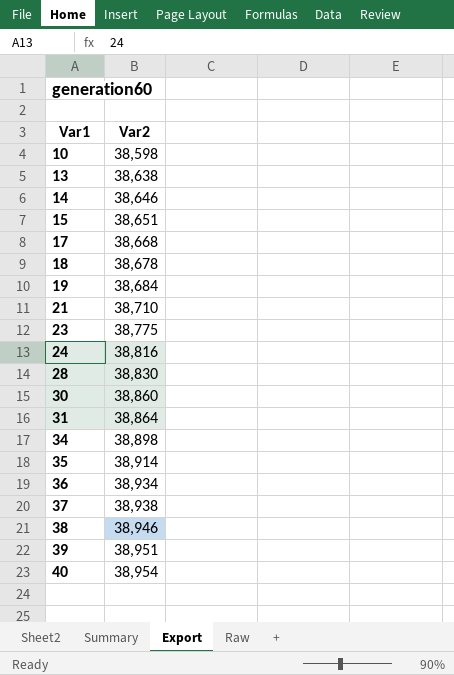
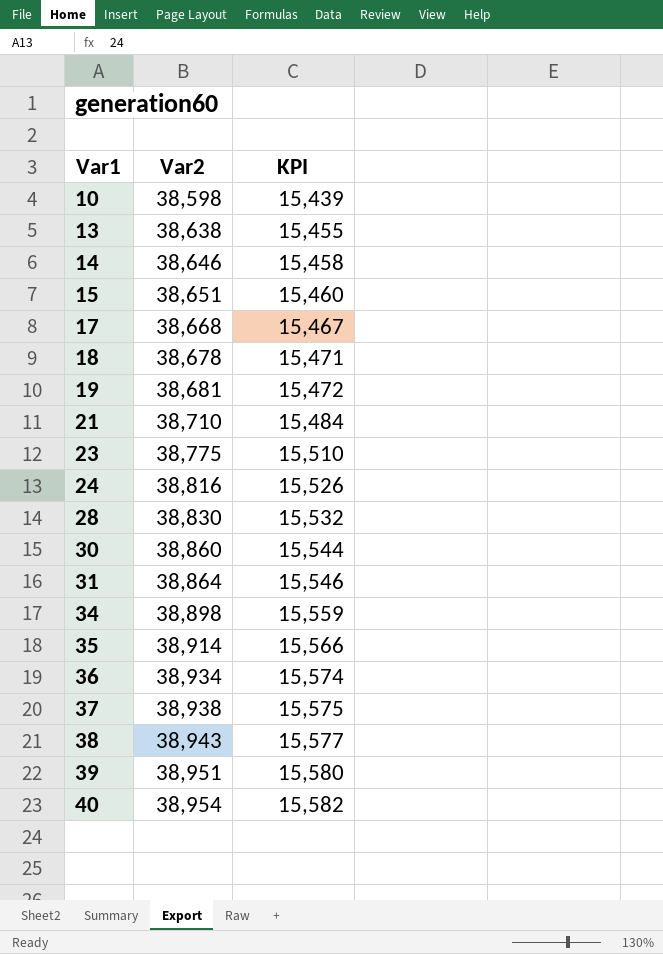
column KPI | formula: none -> [Var2] * 0.4
19 | Var2: 38,684 -> 38,681
38 | Var2: 38,946 -> 38,943

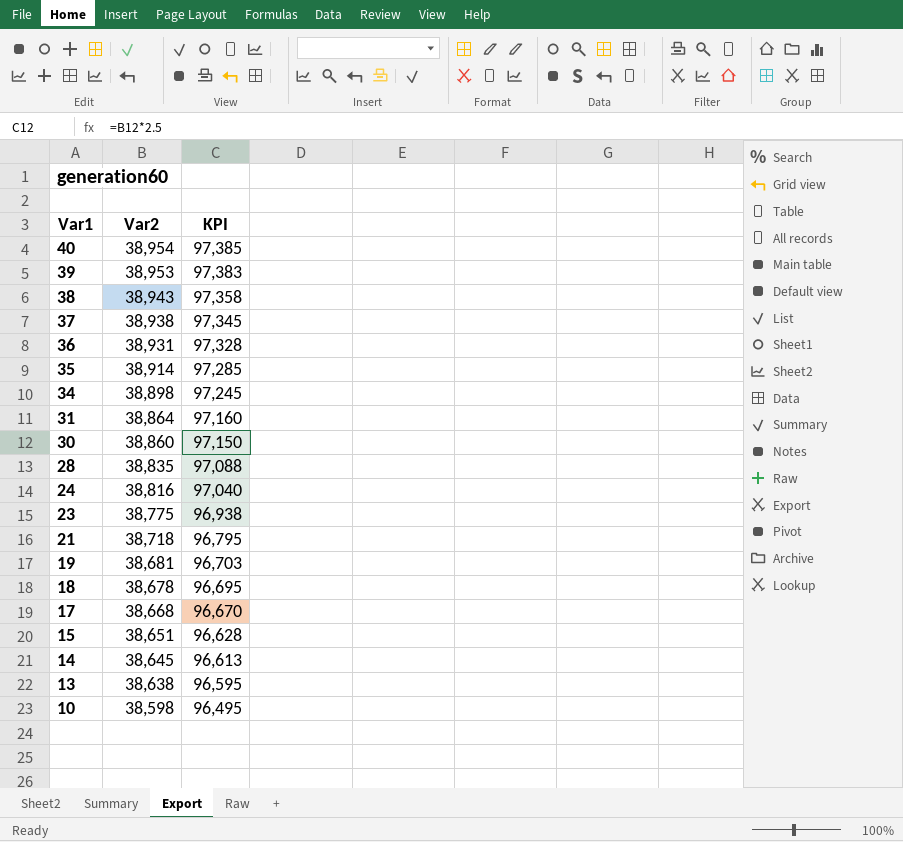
row order: Var1 ascending -> Var1 descending
column KPI | formula: [Var2] * 0.4 -> [Var2] * 2.5
39 | Var2: 38,951 -> 38,953
36 | Var2: 38,934 -> 38,931
28 | Var2: 38,830 -> 38,835
21 | Var2: 38,710 -> 38,718
14 | Var2: 38,646 -> 38,645

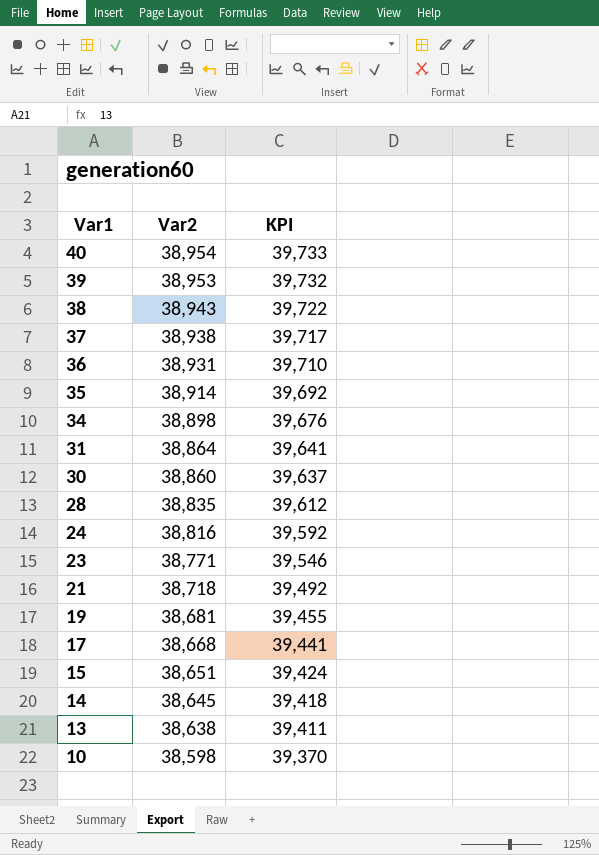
column KPI | formula: [Var2] * 2.5 -> [Var2] * 1.02
row 18: 38,678 | 96,695 -> none
23 | Var2: 38,775 -> 38,771

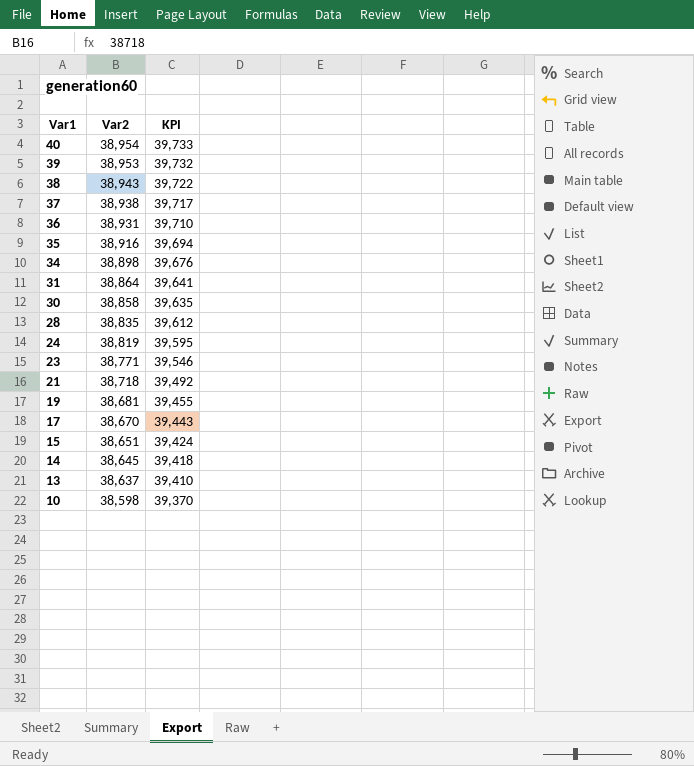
35 | Var2: 38,914 -> 38,916
35 | KPI: 39,692 -> 39,694
30 | Var2: 38,860 -> 38,858
30 | KPI: 39,637 -> 39,635
24 | Var2: 38,816 -> 38,819
24 | KPI: 39,592 -> 39,595
17 | Var2: 38,668 -> 38,670
17 | KPI: 39,441 -> 39,443
13 | Var2: 38,638 -> 38,637
13 | KPI: 39,411 -> 39,410

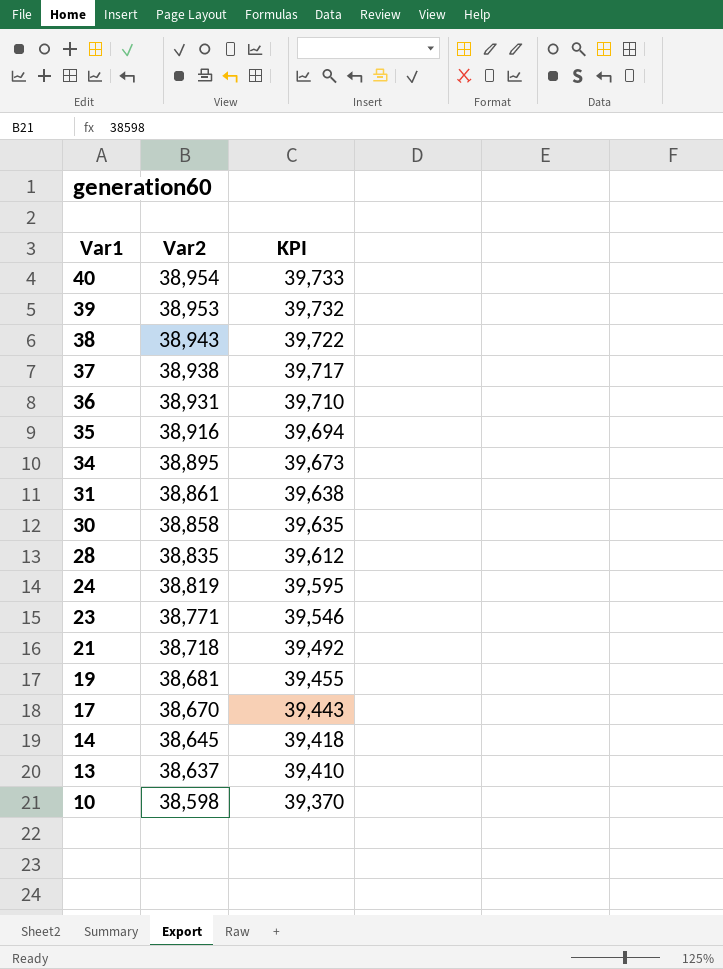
row 15: 38,651 | 39,424 -> none
34 | Var2: 38,898 -> 38,895
34 | KPI: 39,676 -> 39,673
31 | Var2: 38,864 -> 38,861
31 | KPI: 39,641 -> 39,638

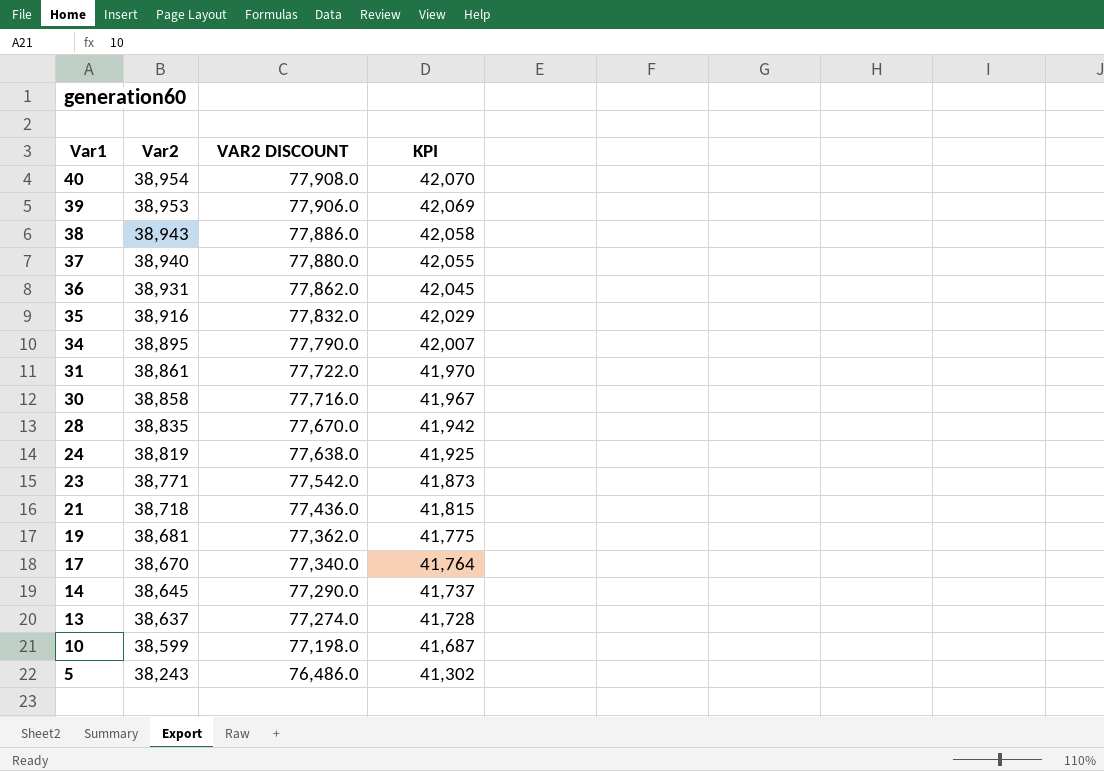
column VAR2 DISCOUNT | formula: none -> [Var2] * 2
column KPI | formula: [Var2] * 1.02 -> [Var2] * 1.08
37 | Var2: 38,938 -> 38,940
10 | Var2: 38,598 -> 38,599
row 5: none -> 38,243 | 76,486.0 | 41,302

